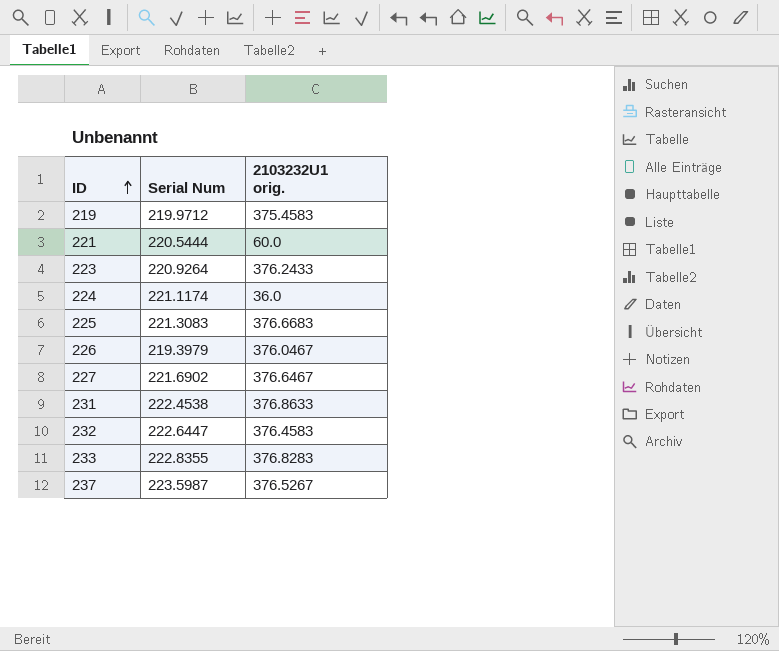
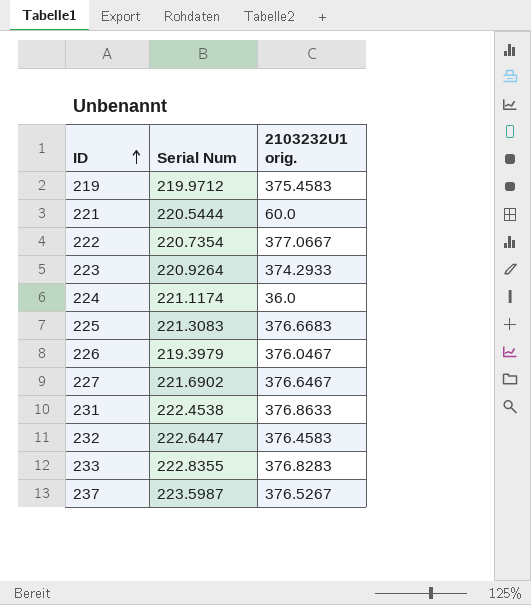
row 222: none -> 220.7354 | 377.0667
223 | 2103232U1 orig.: 376.2433 -> 374.2933

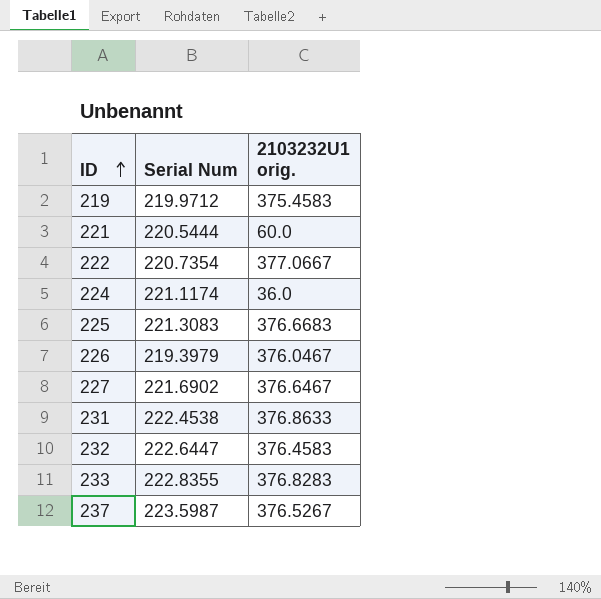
row 223: 220.9264 | 374.2933 -> none

